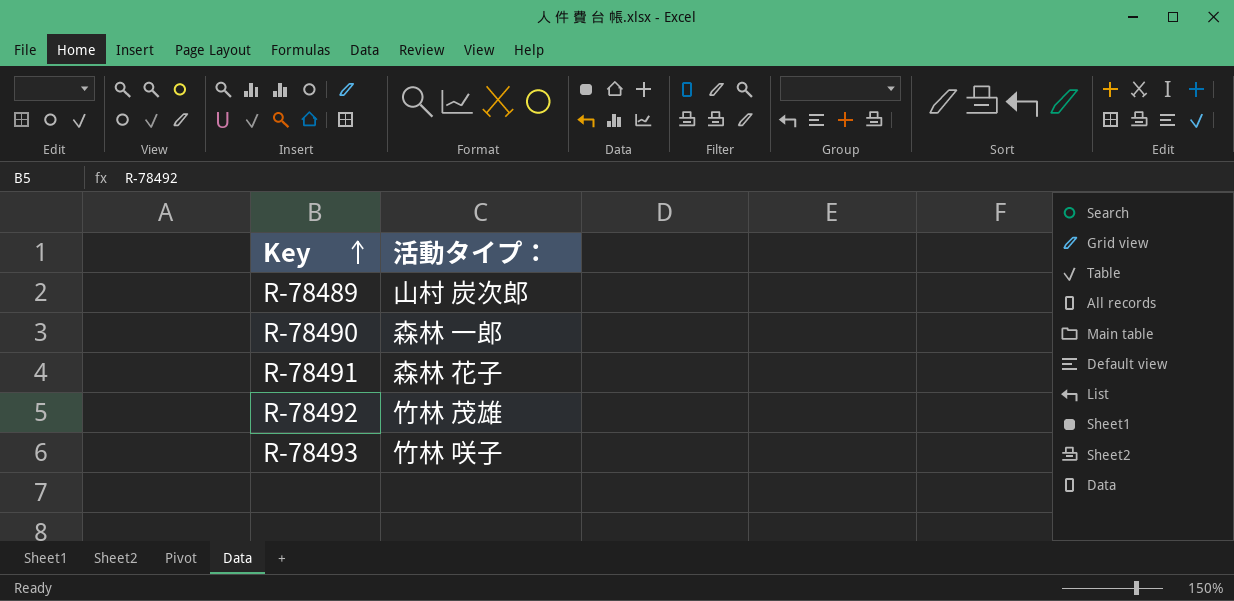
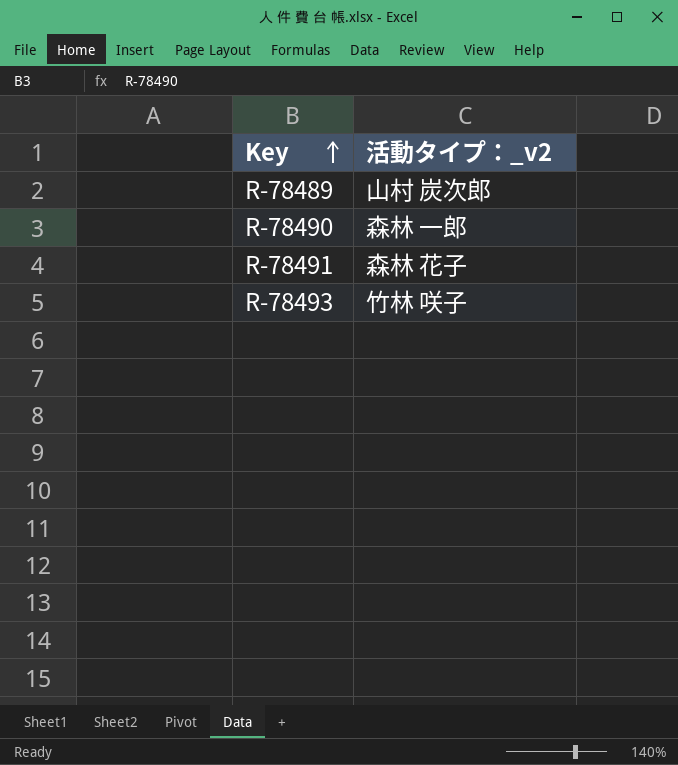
column name: 活動タイプ： -> 活動タイプ：_v2
row R-78492: 竹林 茂雄 -> none

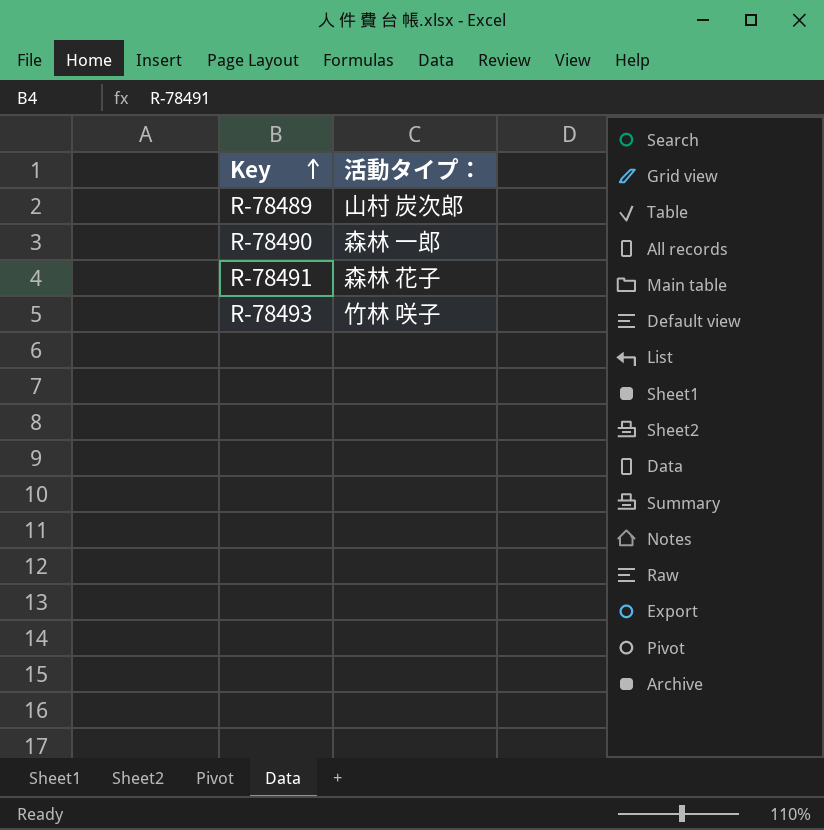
column name: 活動タイプ：_v2 -> 活動タイプ：

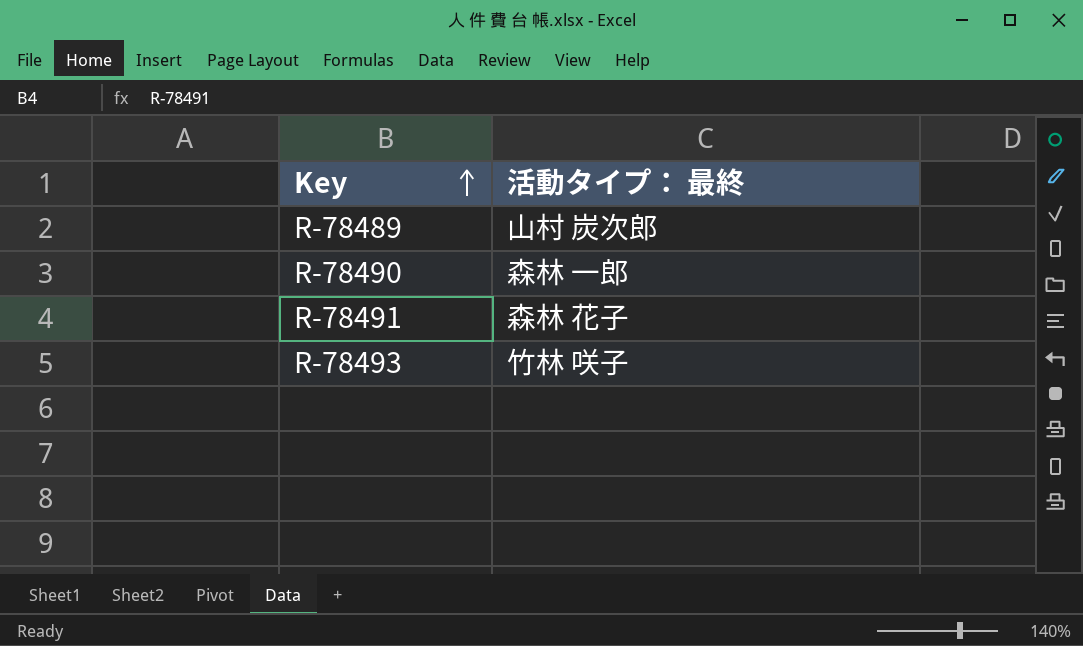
column name: 活動タイプ： -> 活動タイプ： 最終

